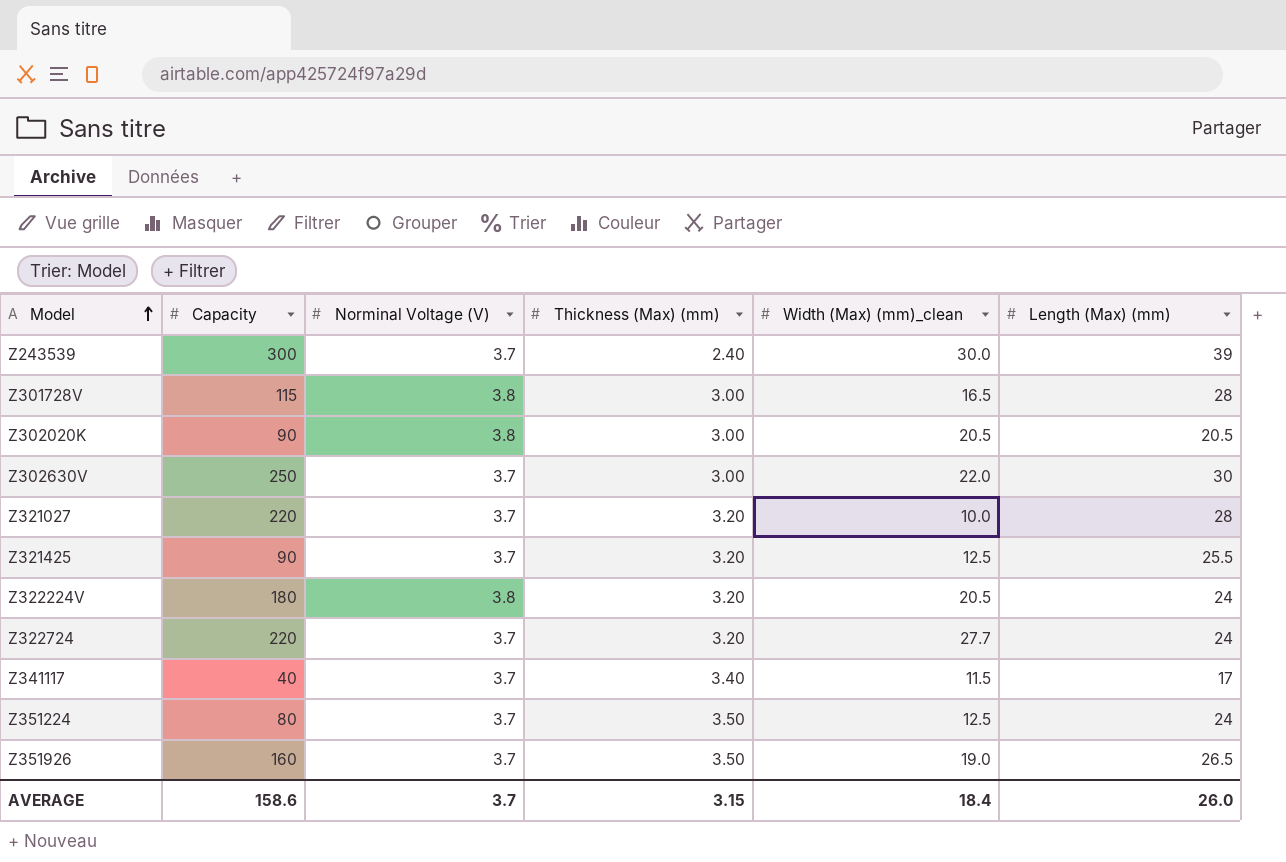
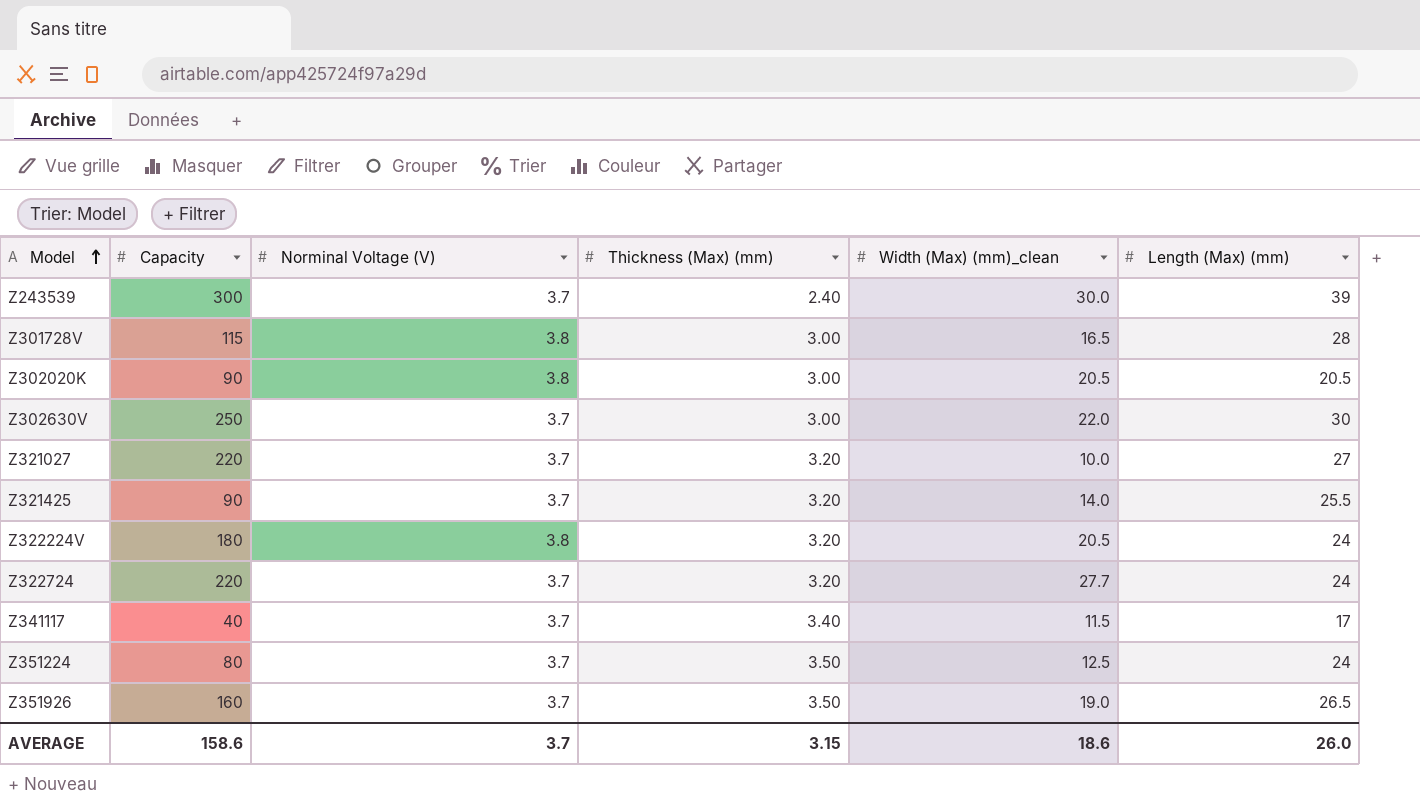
Z321027 | Length (Max) (mm): 28 -> 27
Z321425 | Width (Max) (mm)_clean: 12.5 -> 14.0
AVERAGE | Width (Max) (mm)_clean: 18.4 -> 18.6

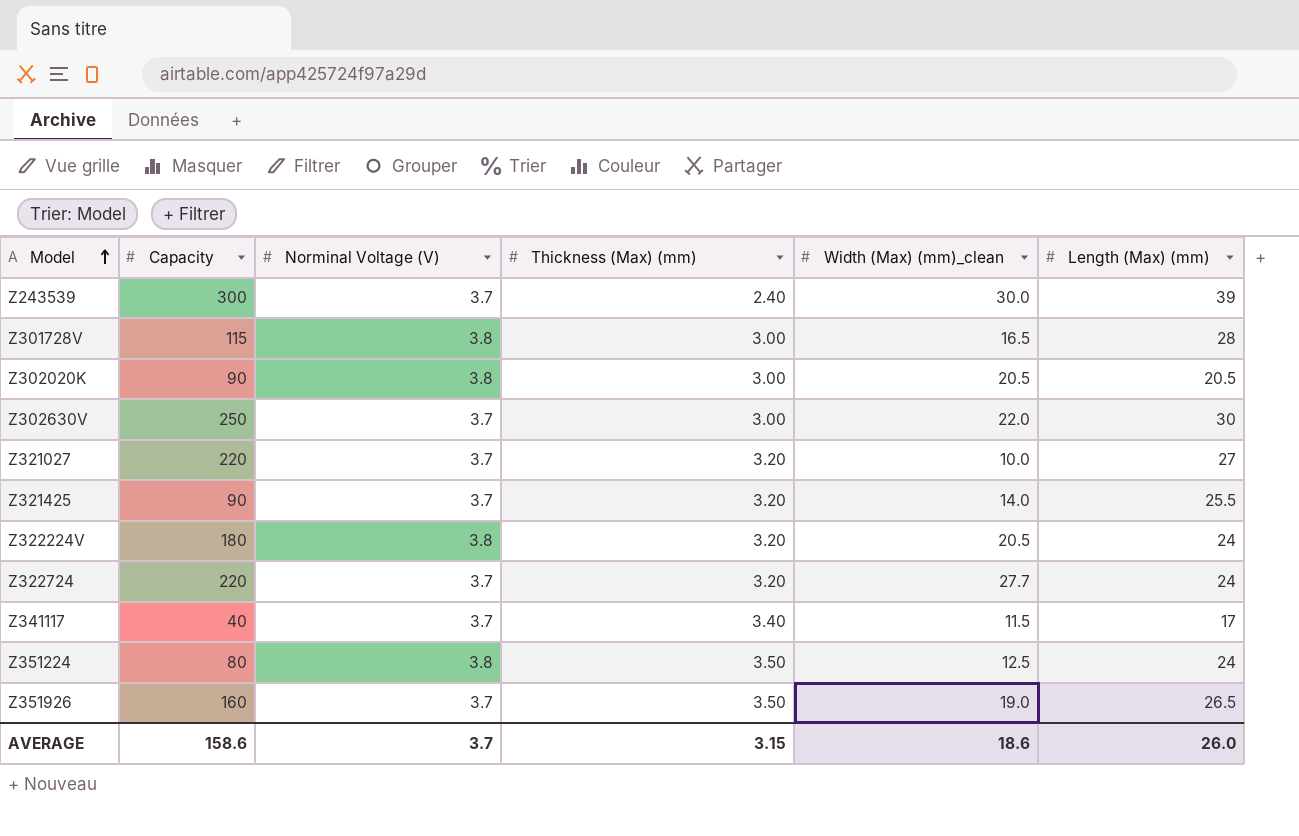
Z351224 | Norminal Voltage (V): 3.7 -> 3.8

